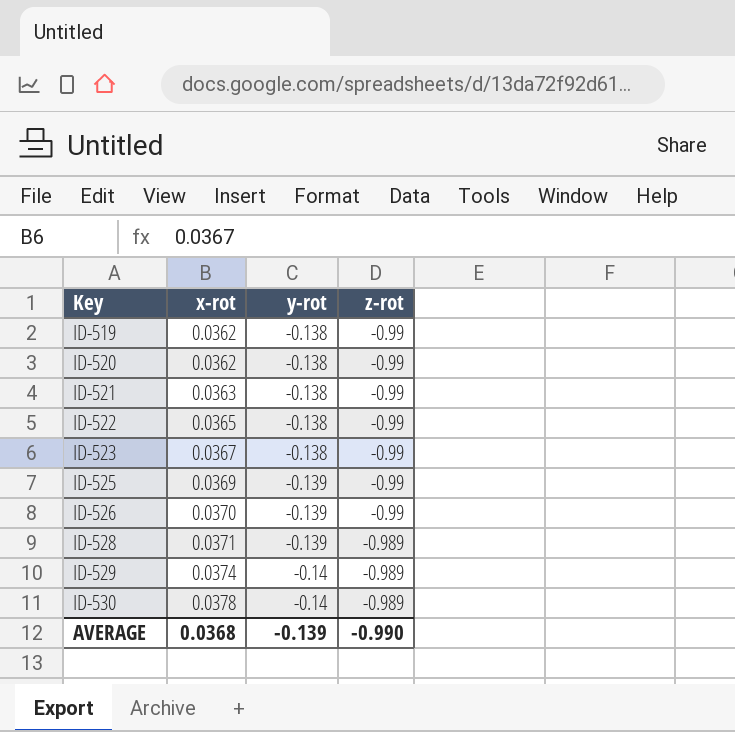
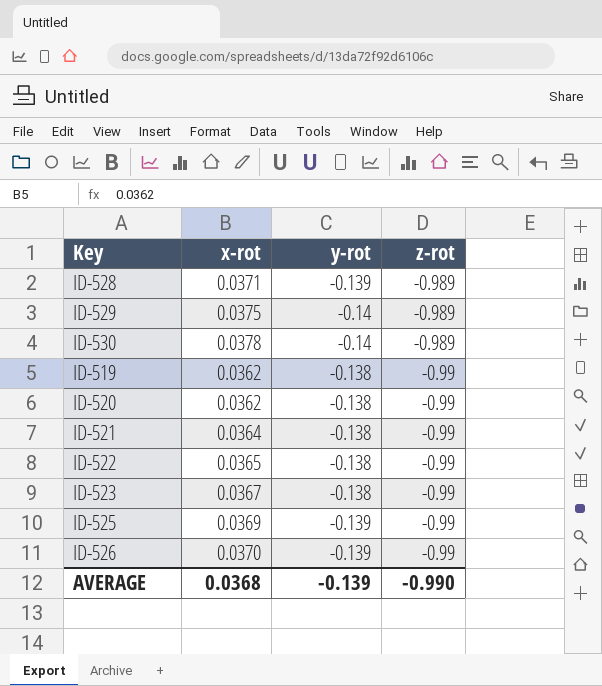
row order: Key ascending -> z-rot descending
ID-529 | x-rot: 0.0374 -> 0.0375
ID-521 | x-rot: 0.0363 -> 0.0364

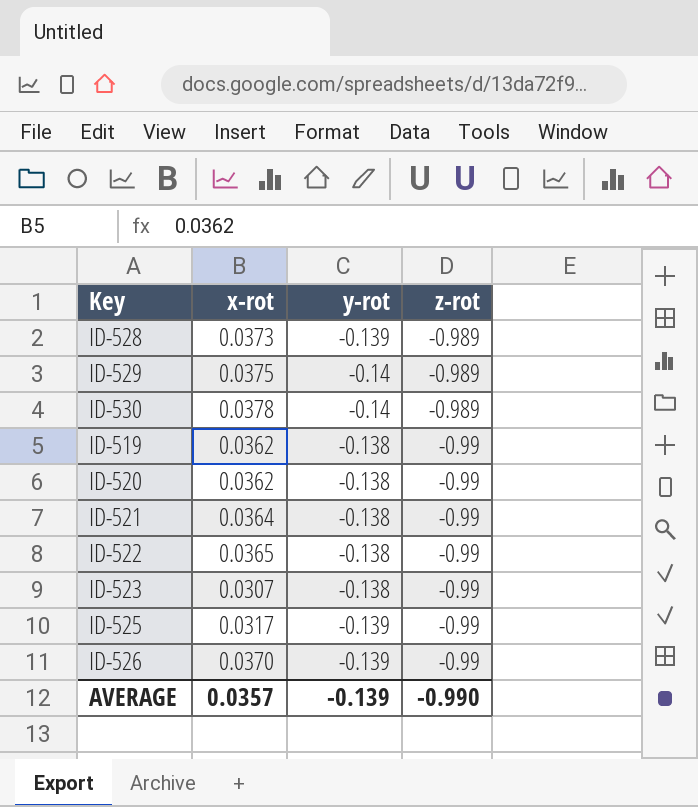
ID-528 | x-rot: 0.0371 -> 0.0373
ID-523 | x-rot: 0.0367 -> 0.0307
ID-525 | x-rot: 0.0369 -> 0.0317
AVERAGE | x-rot: 0.0368 -> 0.0357

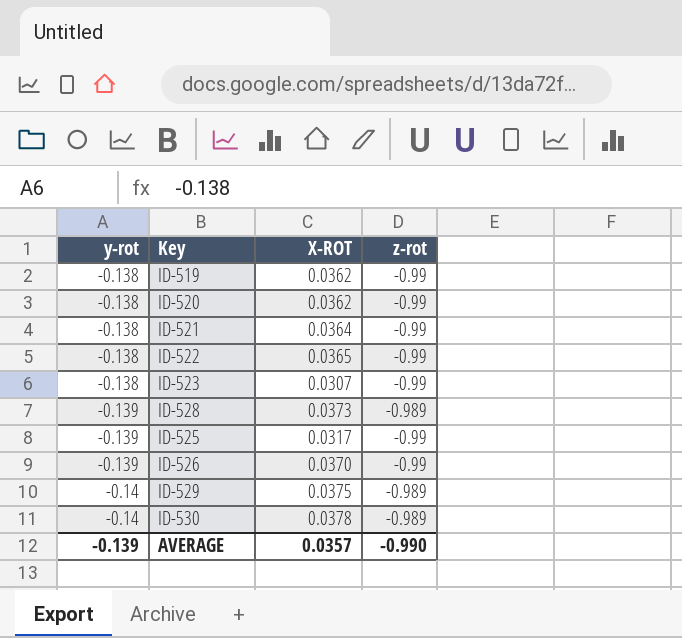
row order: z-rot descending -> y-rot descending
column y-rot | position: 3 -> 1
column name: x-rot -> X-ROT

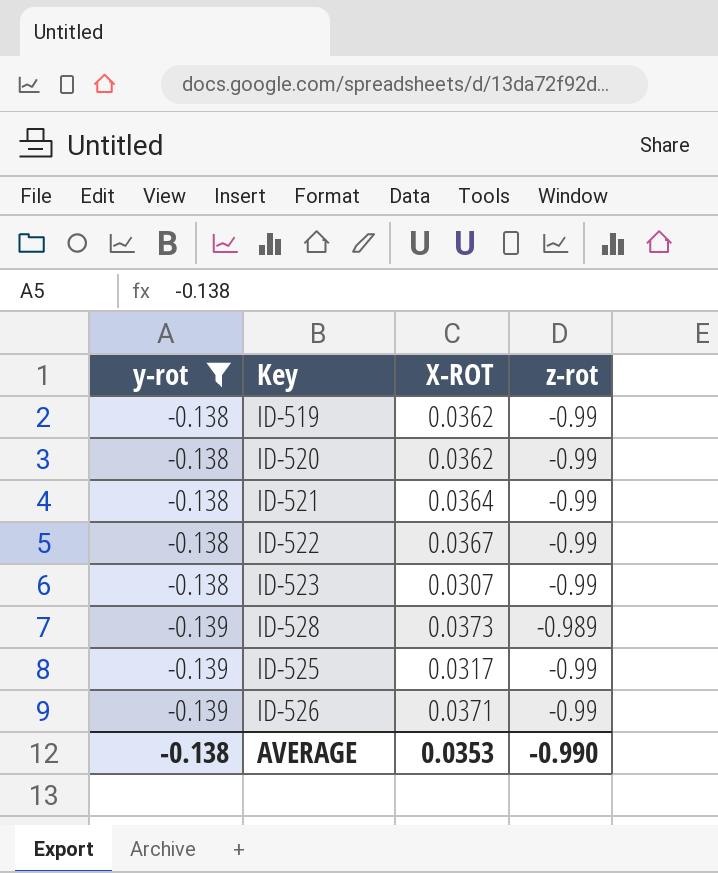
filter: none -> y-rot != -0.14
ID-522 | X-ROT: 0.0365 -> 0.0367
ID-526 | X-ROT: 0.0370 -> 0.0371
AVERAGE | y-rot: -0.139 -> -0.138
AVERAGE | X-ROT: 0.0357 -> 0.0353

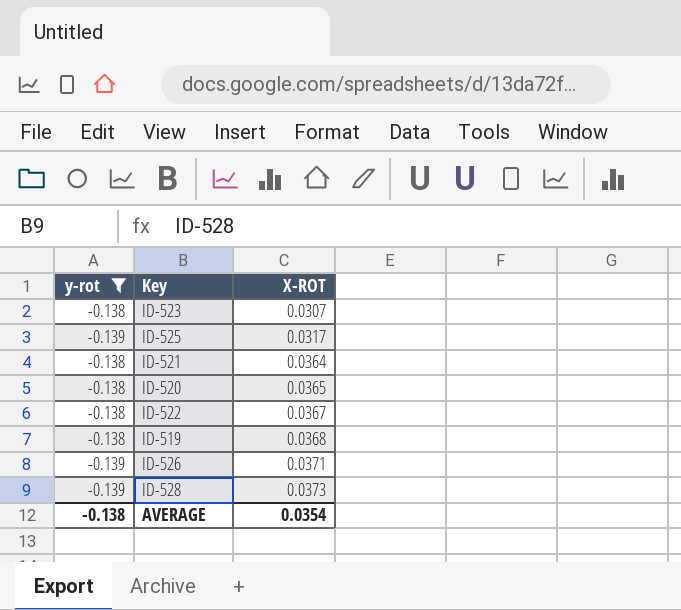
row order: y-rot descending -> X-ROT ascending
column z-rot | position: 4 -> none
ID-520 | X-ROT: 0.0362 -> 0.0365
ID-519 | X-ROT: 0.0362 -> 0.0368
AVERAGE | X-ROT: 0.0353 -> 0.0354

